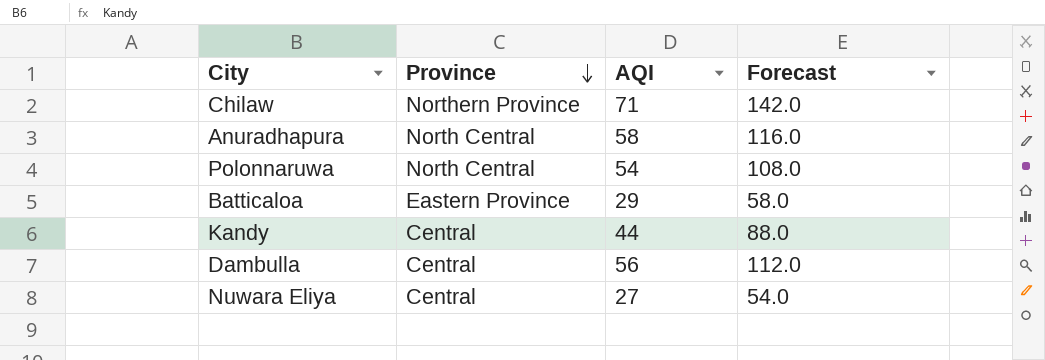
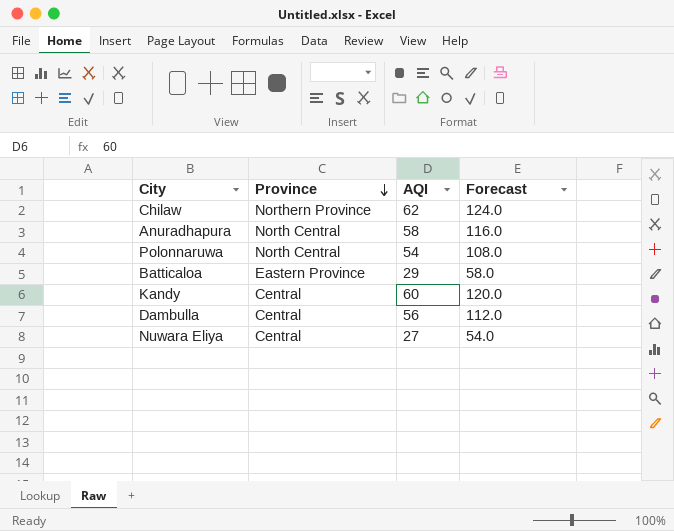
Chilaw | AQI: 71 -> 62
Chilaw | Forecast: 142.0 -> 124.0
Kandy | AQI: 44 -> 60
Kandy | Forecast: 88.0 -> 120.0

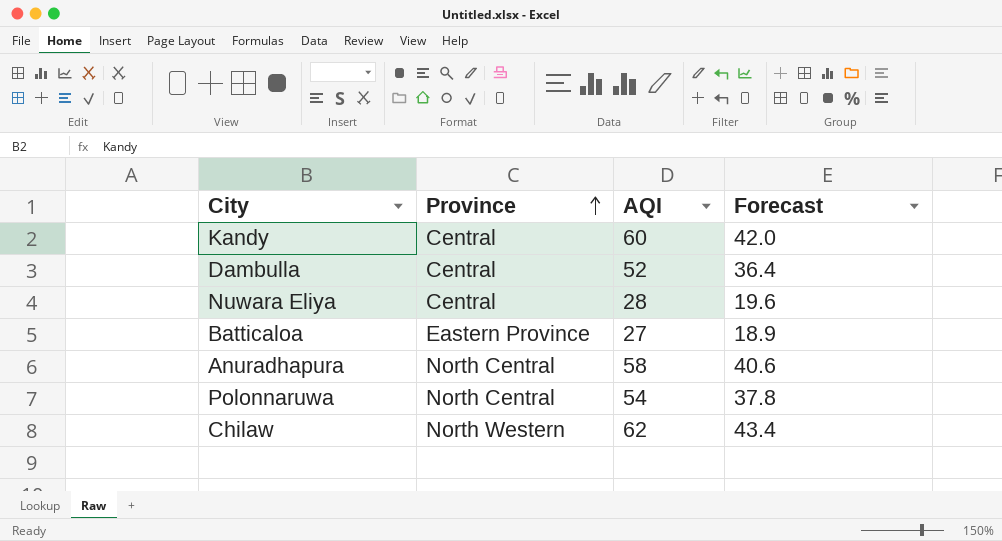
row order: Province descending -> Province ascending
column Forecast | formula: [AQI] * 2 -> [AQI] * 0.7
Dambulla | AQI: 56 -> 52
Nuwara Eliya | AQI: 27 -> 28
Batticaloa | AQI: 29 -> 27
Chilaw | Province: Northern Province -> North Western

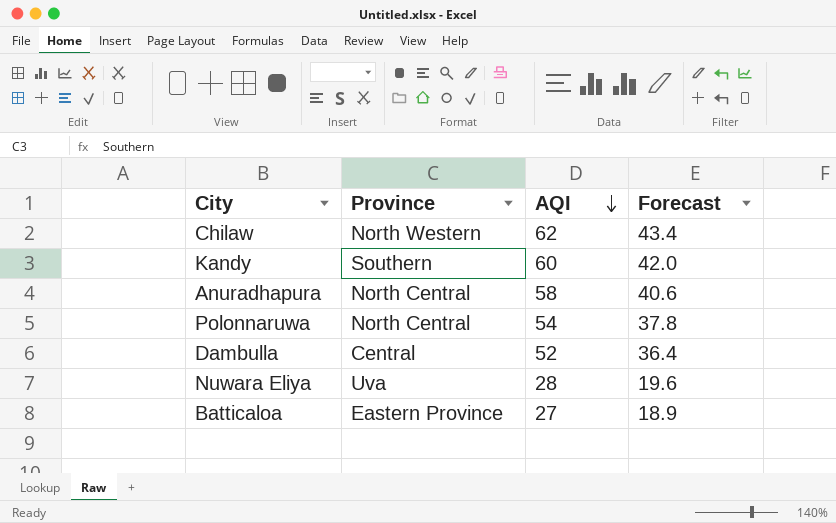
row order: Province ascending -> AQI descending
Kandy | Province: Central -> Southern
Nuwara Eliya | Province: Central -> Uva

